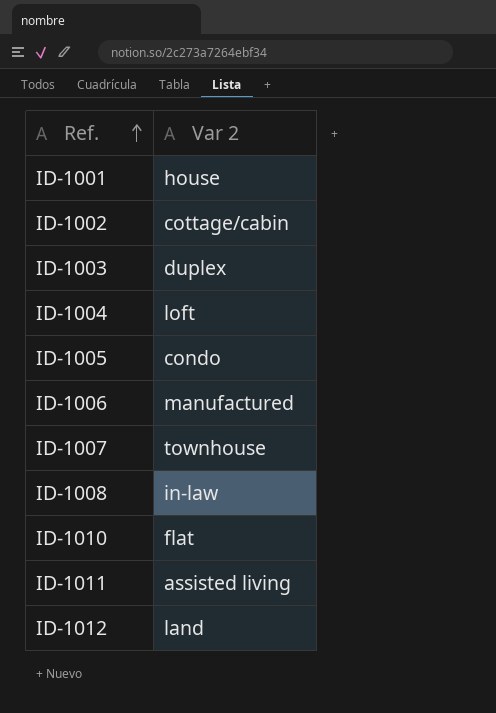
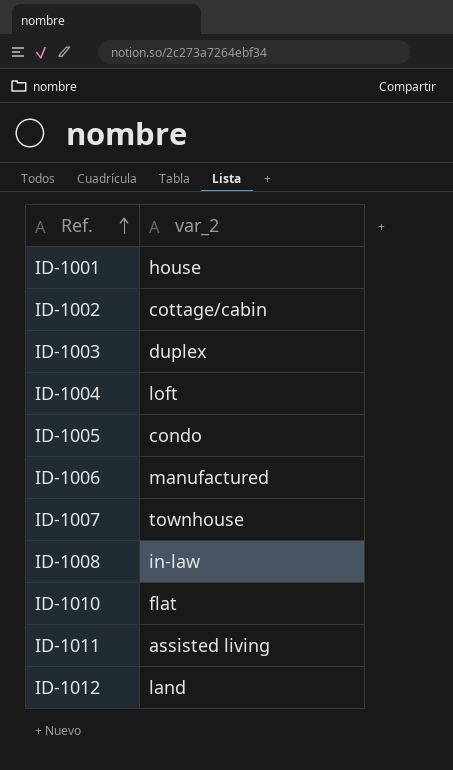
column name: Var 2 -> var_2

